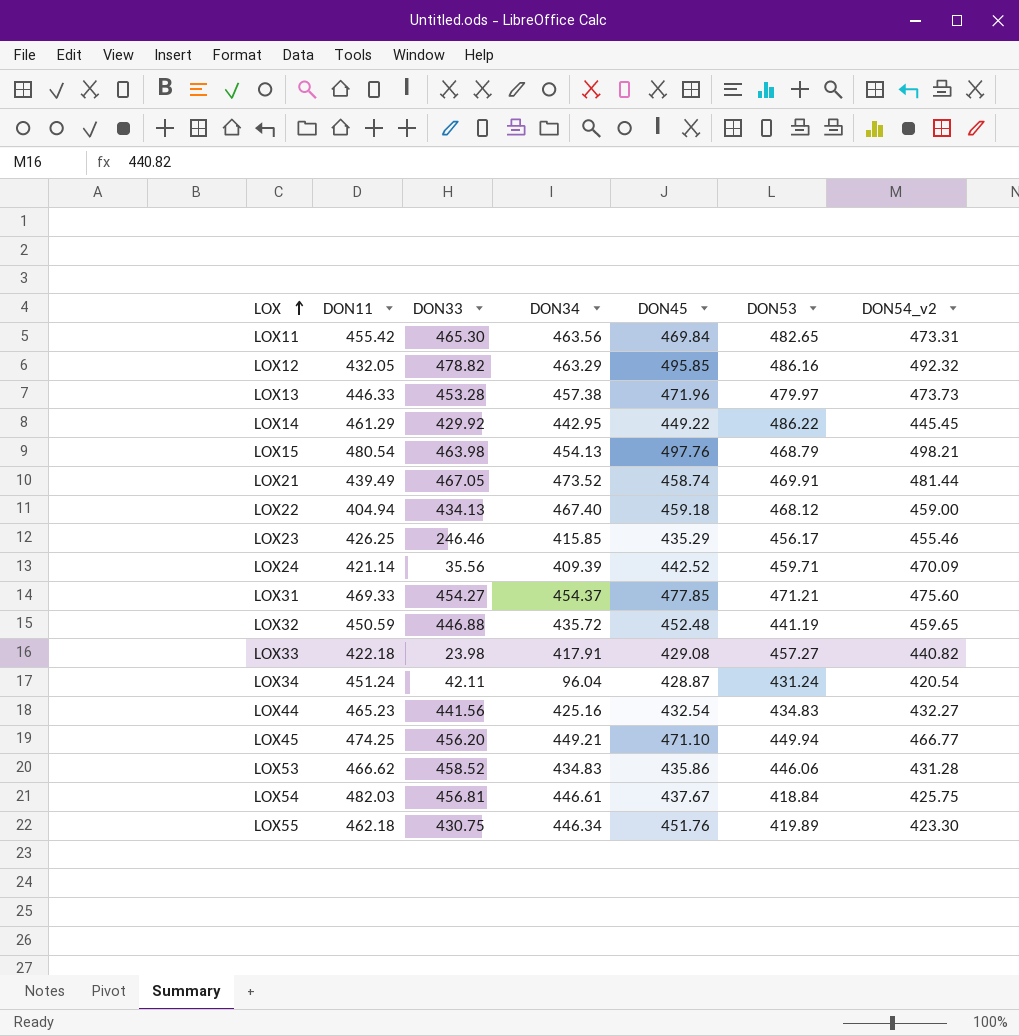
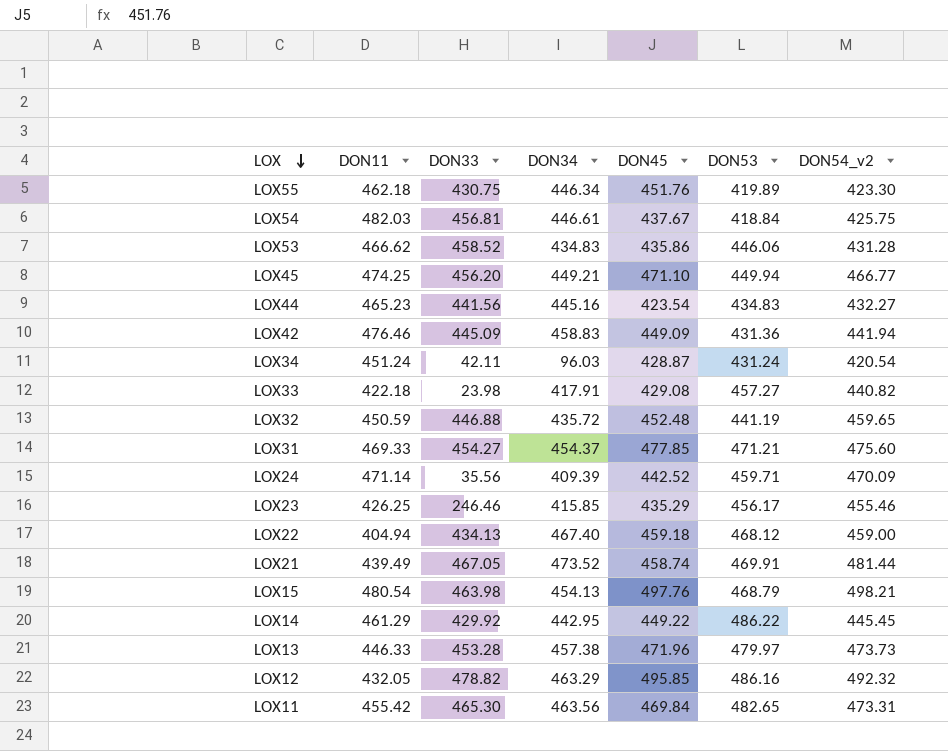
row order: LOX ascending -> LOX descending
LOX44 | DON34: 425.16 -> 445.16
LOX44 | DON45: 432.54 -> 423.54
row LOX42: none -> 476.46 | 445.09 | 458.83 | 449.09 | 431.36 | 441.94
LOX34 | DON34: 96.04 -> 96.03
LOX24 | DON11: 421.14 -> 471.14

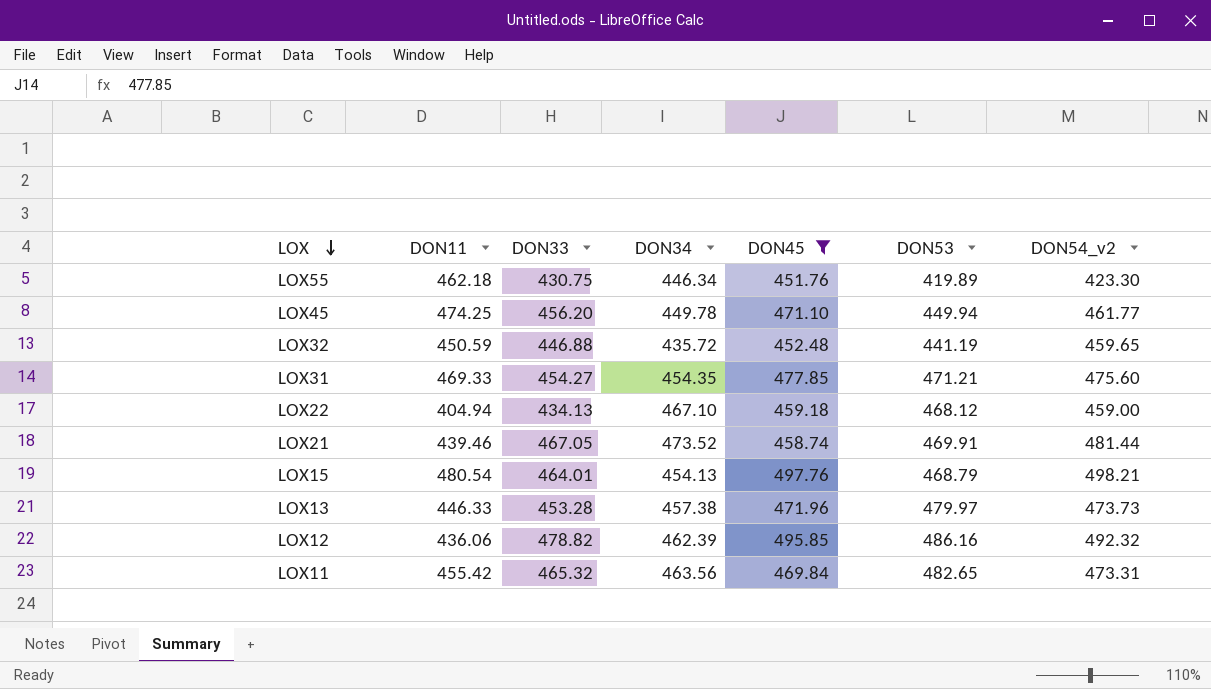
filter: none -> DON45 >= 451.76
LOX45 | DON34: 449.21 -> 449.78
LOX45 | DON54_v2: 466.77 -> 461.77
LOX31 | DON34: 454.37 -> 454.35
LOX22 | DON34: 467.40 -> 467.10
LOX21 | DON11: 439.49 -> 439.46
LOX15 | DON33: 463.98 -> 464.01
LOX12 | DON11: 432.05 -> 436.06
LOX12 | DON34: 463.29 -> 462.39
LOX11 | DON33: 465.30 -> 465.32

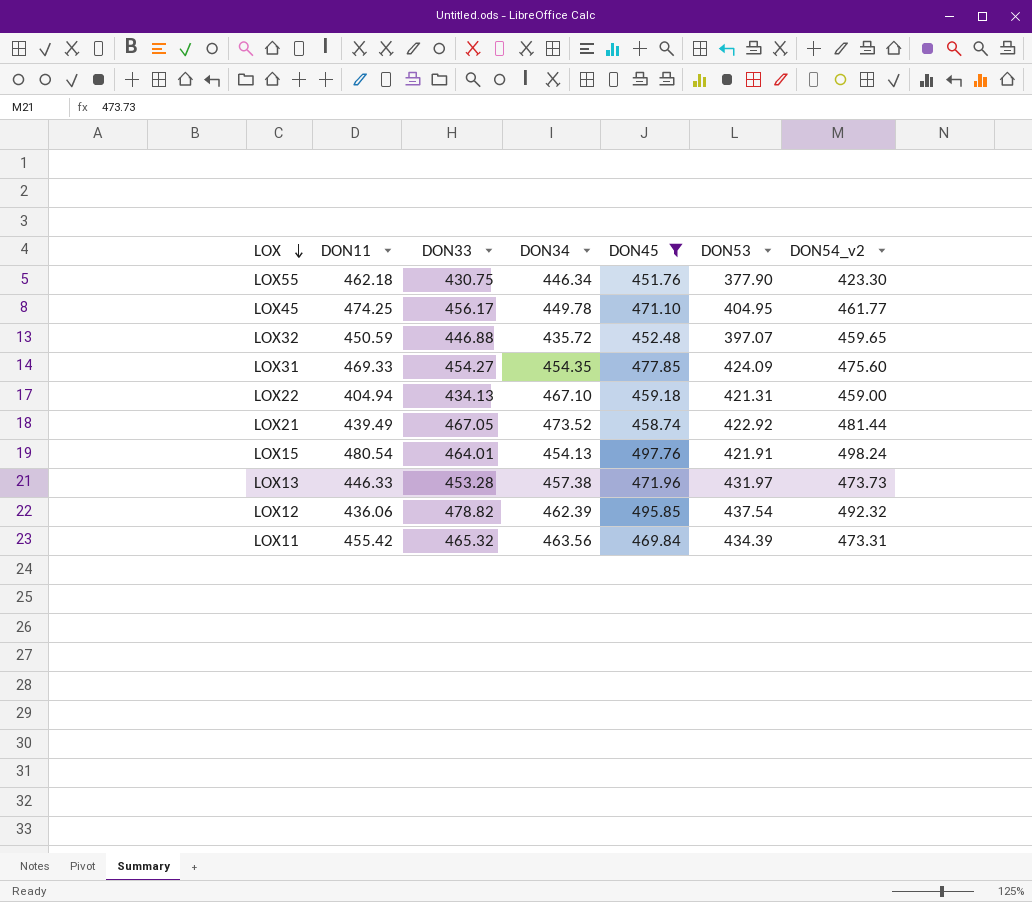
LOX55 | DON53: 419.89 -> 377.90
LOX45 | DON33: 456.20 -> 456.17
LOX45 | DON53: 449.94 -> 404.95
LOX32 | DON53: 441.19 -> 397.07
LOX31 | DON53: 471.21 -> 424.09
LOX22 | DON53: 468.12 -> 421.31
LOX21 | DON11: 439.46 -> 439.49
LOX21 | DON53: 469.91 -> 422.92
LOX15 | DON53: 468.79 -> 421.91
LOX15 | DON54_v2: 498.21 -> 498.24
LOX13 | DON53: 479.97 -> 431.97
LOX12 | DON53: 486.16 -> 437.54
LOX11 | DON53: 482.65 -> 434.39

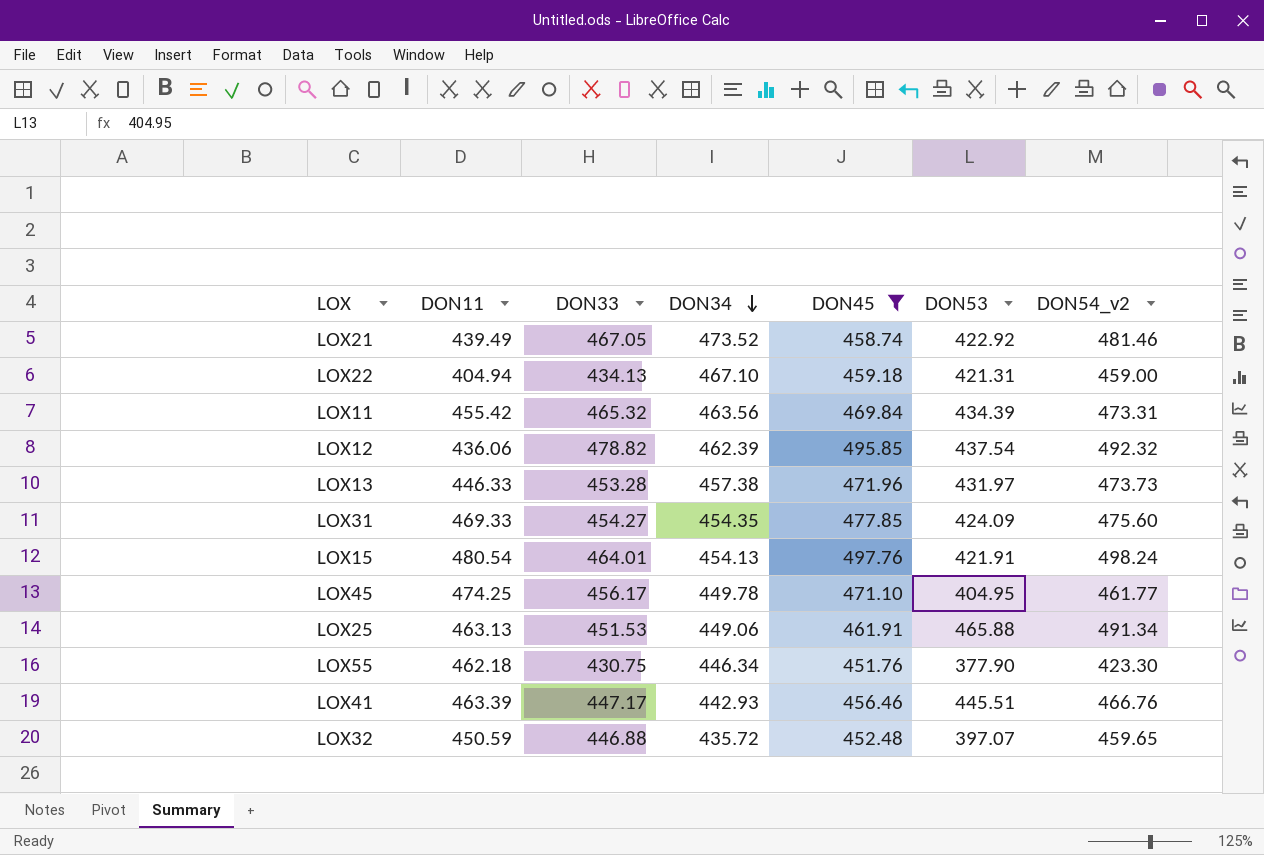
row order: LOX descending -> DON34 descending
LOX21 | DON54_v2: 481.44 -> 481.46
row LOX25: none -> 463.13 | 451.53 | 449.06 | 461.91 | 465.88 | 491.34
row LOX41: none -> 463.39 | 447.17 | 442.93 | 456.46 | 445.51 | 466.76

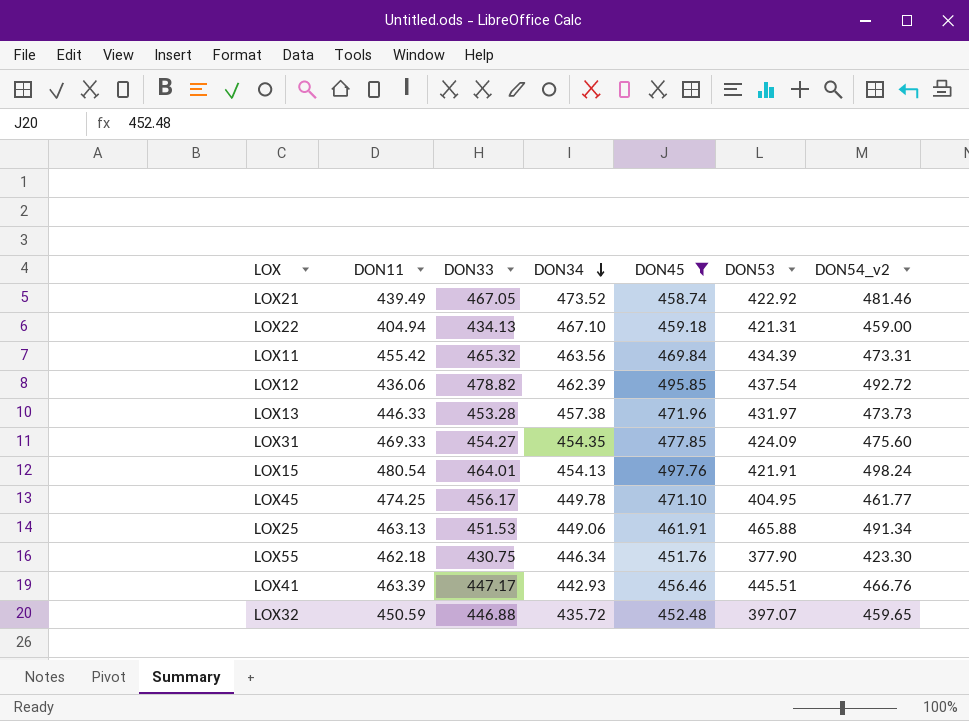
LOX12 | DON54_v2: 492.32 -> 492.72

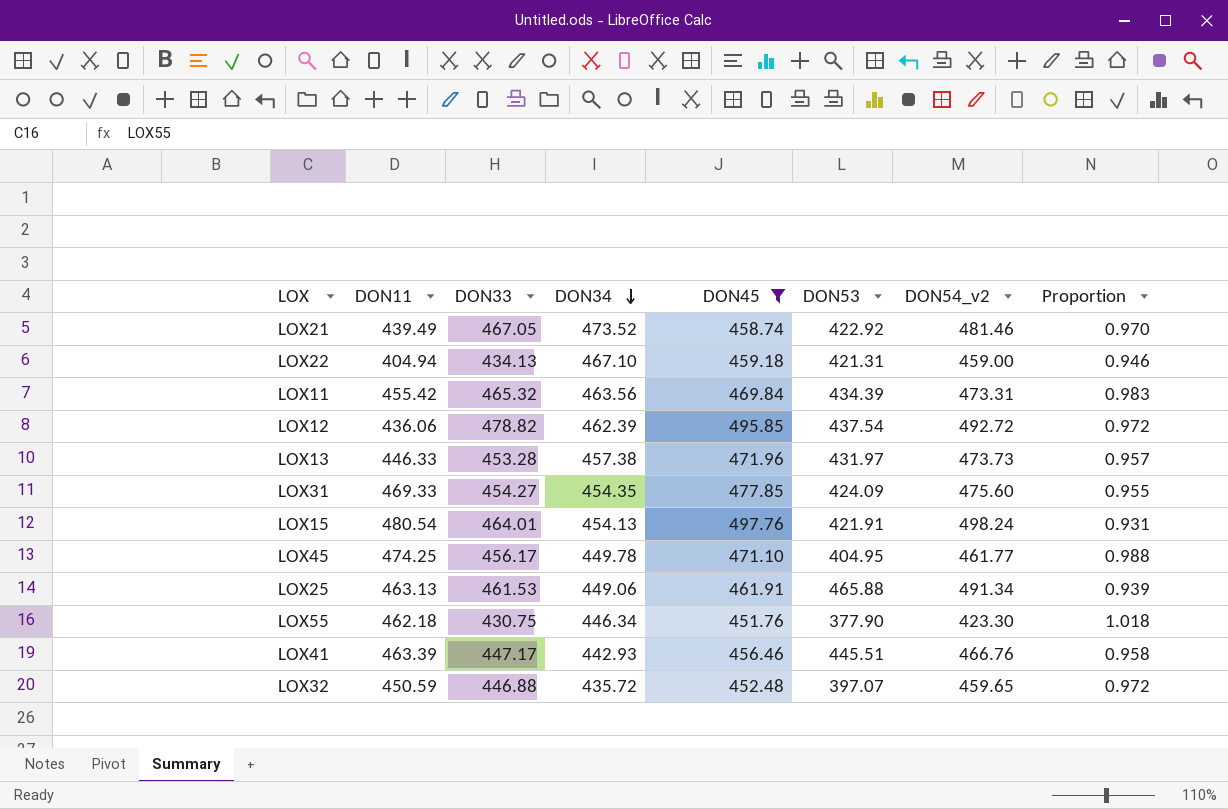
column Proportion | formula: none -> [DON33] / [DON54_v2]
LOX25 | DON33: 451.53 -> 461.53

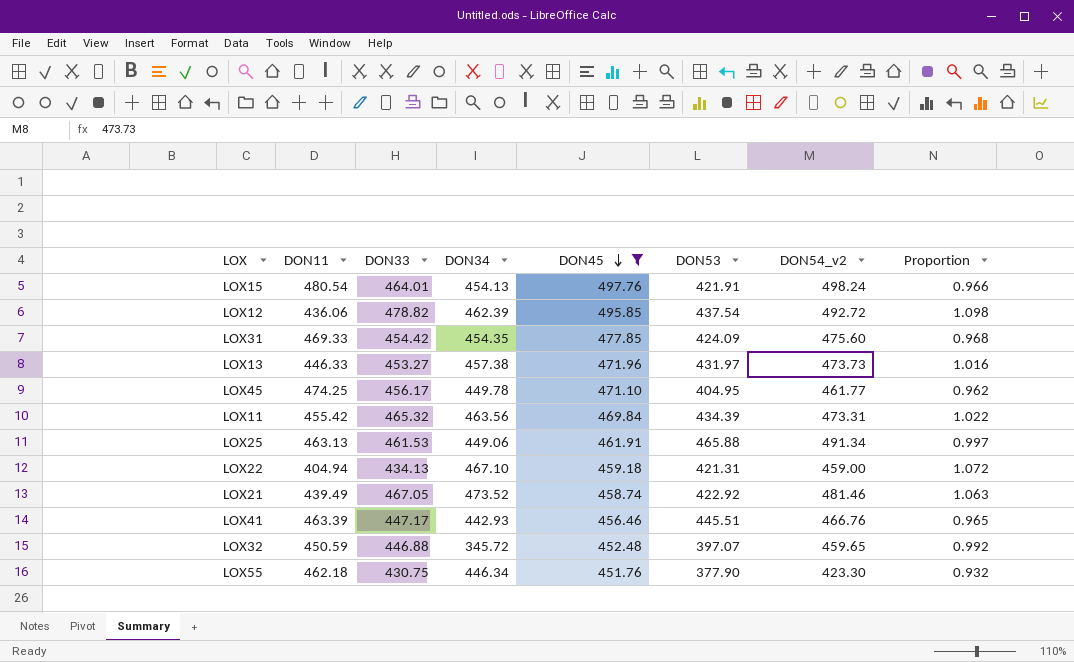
row order: DON34 descending -> DON45 descending
column Proportion | formula: [DON33] / [DON54_v2] -> [DON33] / [DON11]
LOX31 | DON33: 454.27 -> 454.42
LOX13 | DON33: 453.28 -> 453.27
LOX32 | DON34: 435.72 -> 345.72

